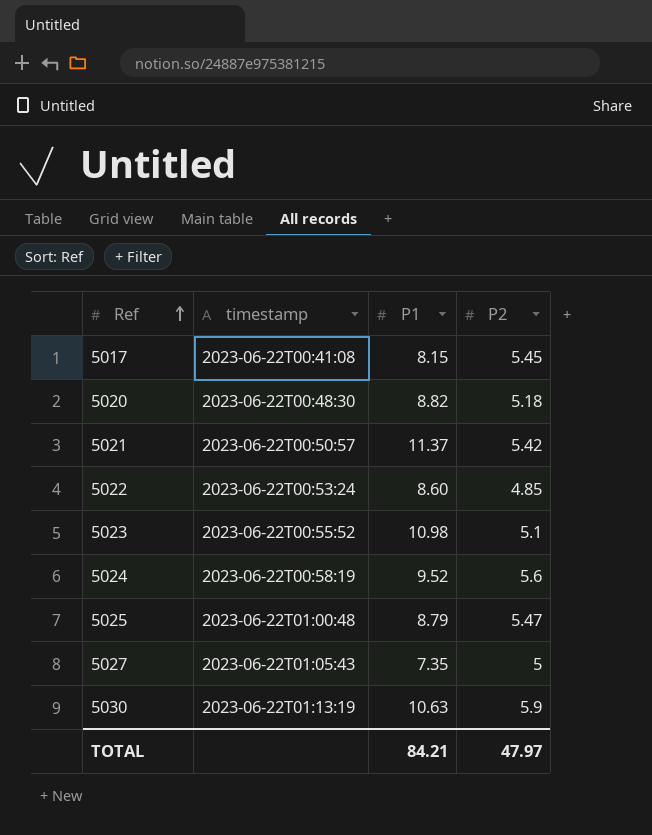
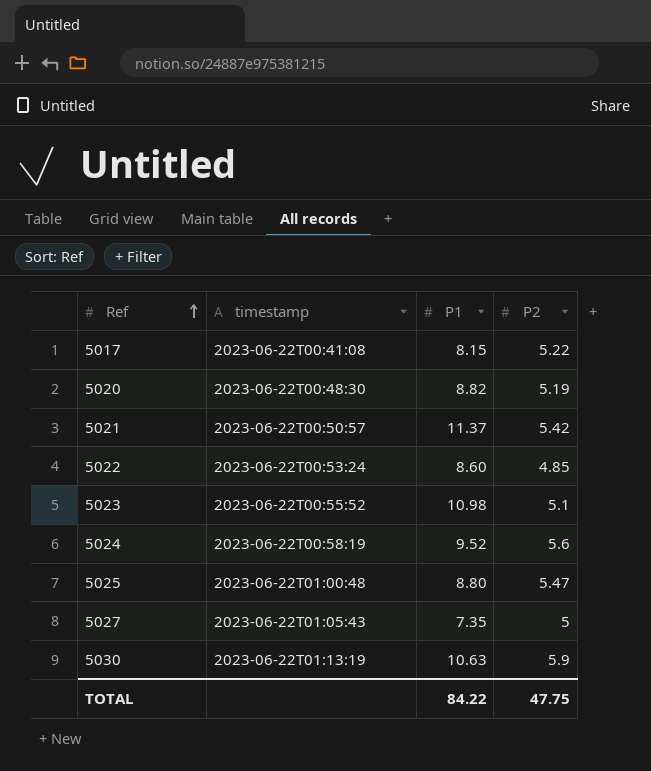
5017 | P2: 5.45 -> 5.22
5020 | P2: 5.18 -> 5.19
5025 | P1: 8.79 -> 8.80
TOTAL | P1: 84.21 -> 84.22
TOTAL | P2: 47.97 -> 47.75

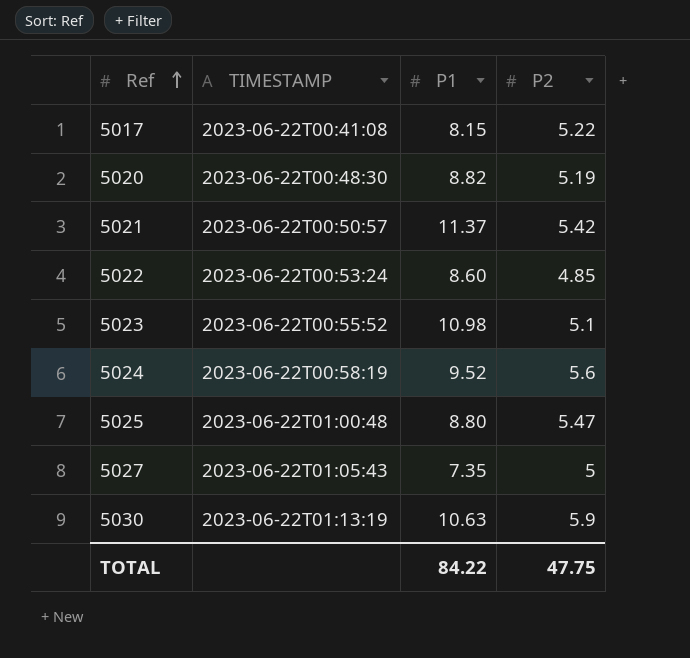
column name: timestamp -> TIMESTAMP

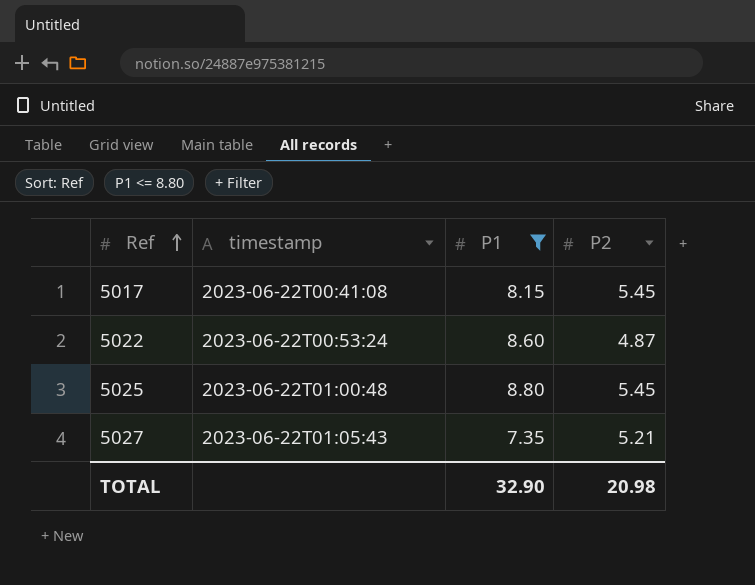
filter: none -> P1 <= 8.80
column name: TIMESTAMP -> timestamp
5017 | P2: 5.22 -> 5.45
5022 | P2: 4.85 -> 4.87
5025 | P2: 5.47 -> 5.45
5027 | P2: 5 -> 5.21
TOTAL | P1: 84.22 -> 32.90
TOTAL | P2: 47.75 -> 20.98

